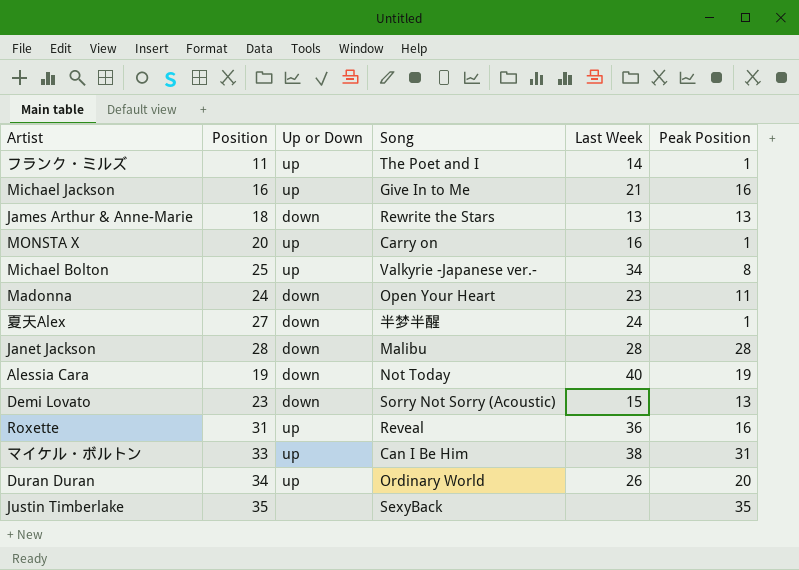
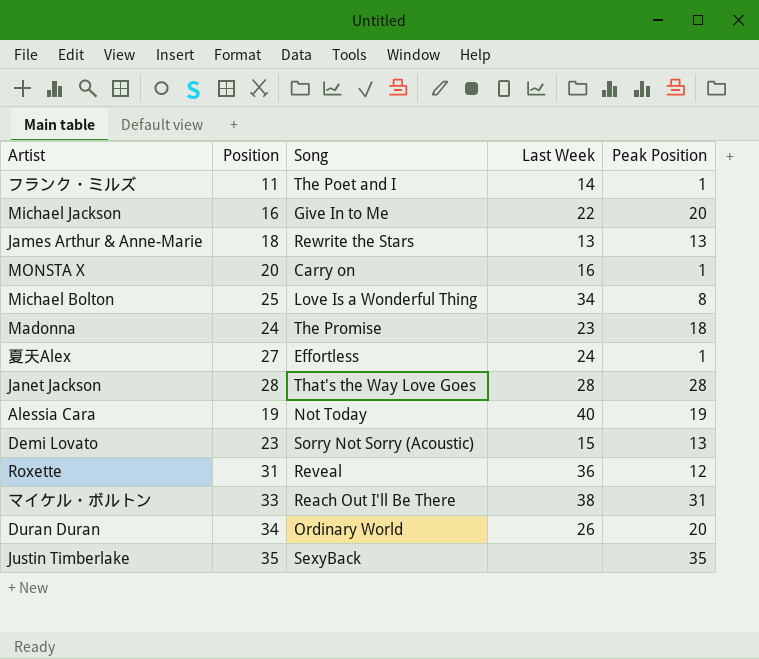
column Up or Down | position: 3 -> none
Michael Jackson | Last Week: 21 -> 22
Michael Jackson | Peak Position: 16 -> 20
Michael Bolton | Song: Valkyrie -Japanese ver.- -> Love Is a Wonderful Thing
Madonna | Song: Open Your Heart -> The Promise
Madonna | Peak Position: 11 -> 18
夏天Alex | Song: 半梦半醒 -> Effortless
Janet Jackson | Song: Malibu -> That's the Way Love Goes
Roxette | Peak Position: 16 -> 12
マイケル・ボルトン | Song: Can I Be Him -> Reach Out I'll Be There

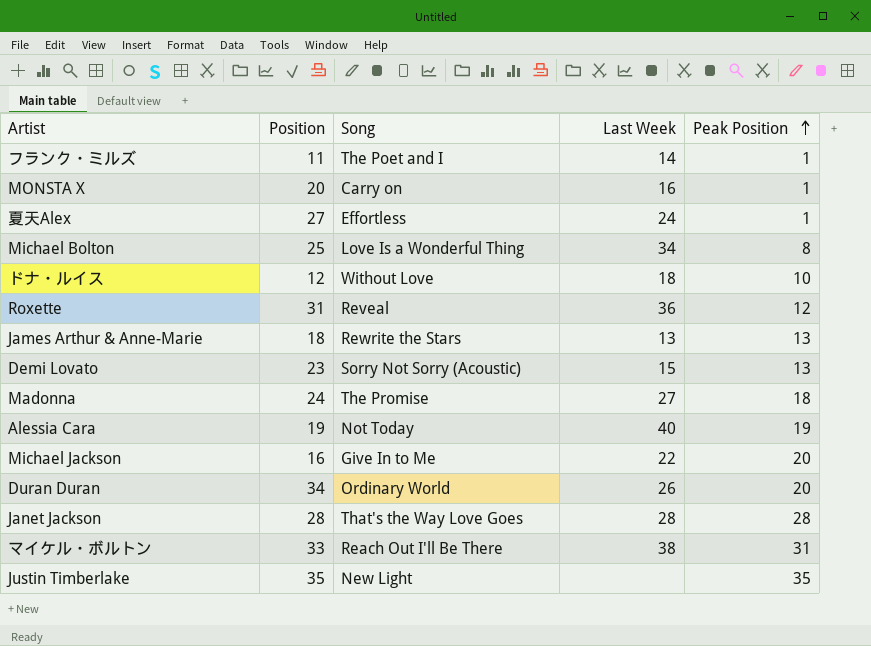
row order: none -> Peak Position ascending
row ドナ・ルイス: none -> 12 | Without Love | 18 | 10
Madonna | Last Week: 23 -> 27
Justin Timberlake | Song: SexyBack -> New Light

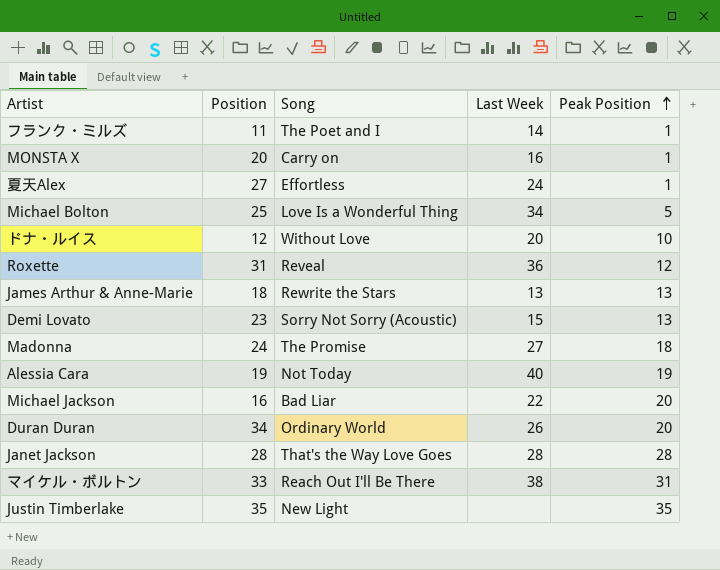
Michael Bolton | Peak Position: 8 -> 5
ドナ・ルイス | Last Week: 18 -> 20
Michael Jackson | Song: Give In to Me -> Bad Liar

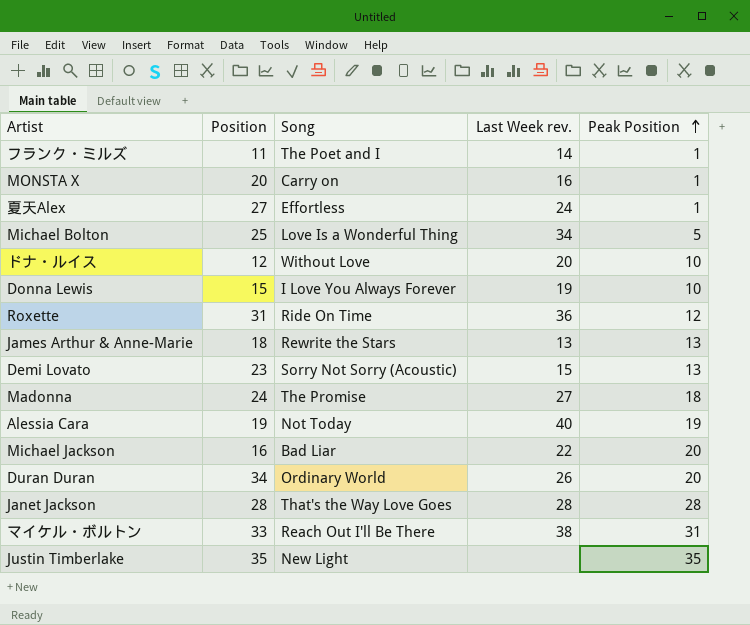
column name: Last Week -> Last Week rev.
row Donna Lewis: none -> 15 | I Love You Always Forever | 19 | 10
Roxette | Song: Reveal -> Ride On Time

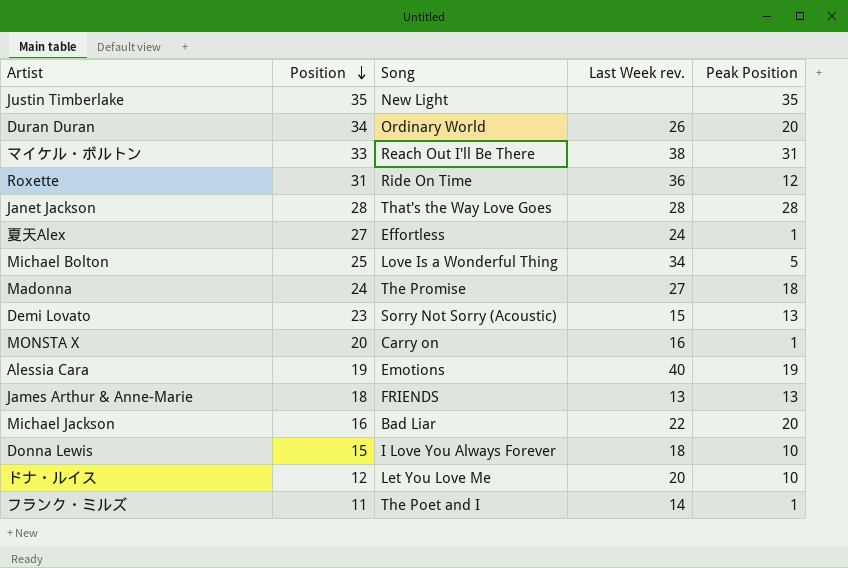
row order: Peak Position ascending -> Position descending
Alessia Cara | Song: Not Today -> Emotions
James Arthur & Anne-Marie | Song: Rewrite the Stars -> FRIENDS
Donna Lewis | Last Week rev.: 19 -> 18
ドナ・ルイス | Song: Without Love -> Let You Love Me

